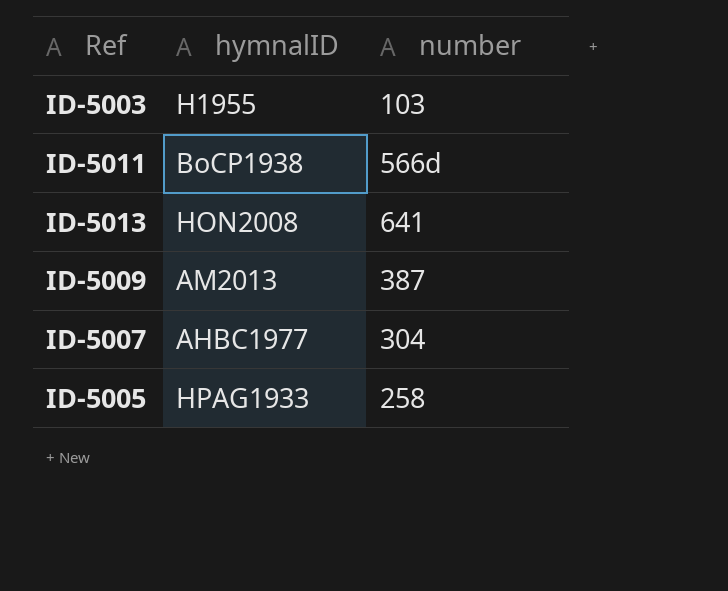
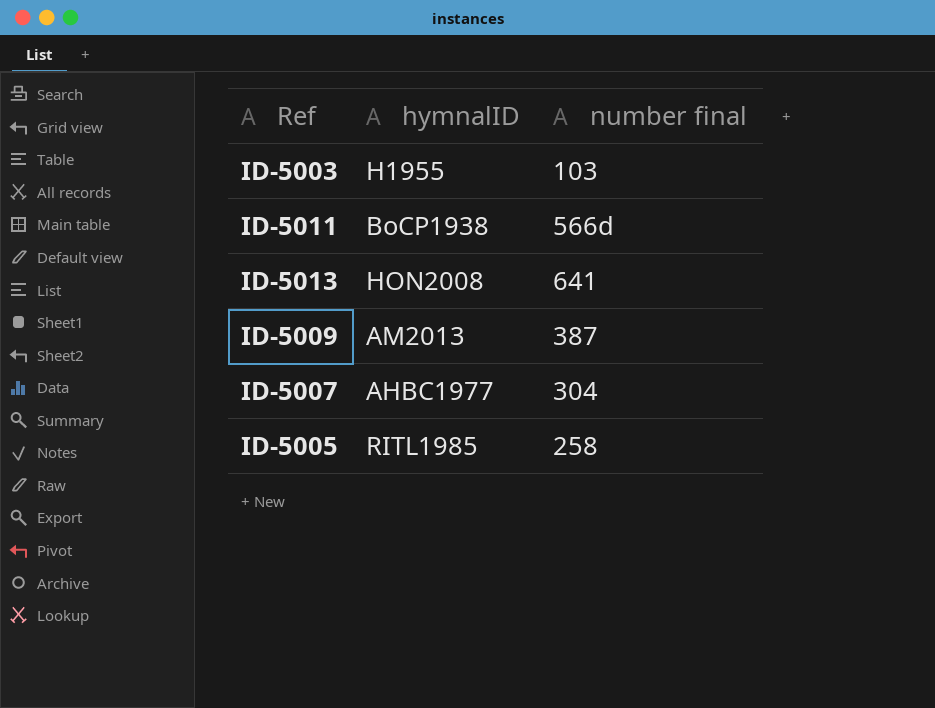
column name: number -> number final
ID-5005 | hymnalID: HPAG1933 -> RITL1985

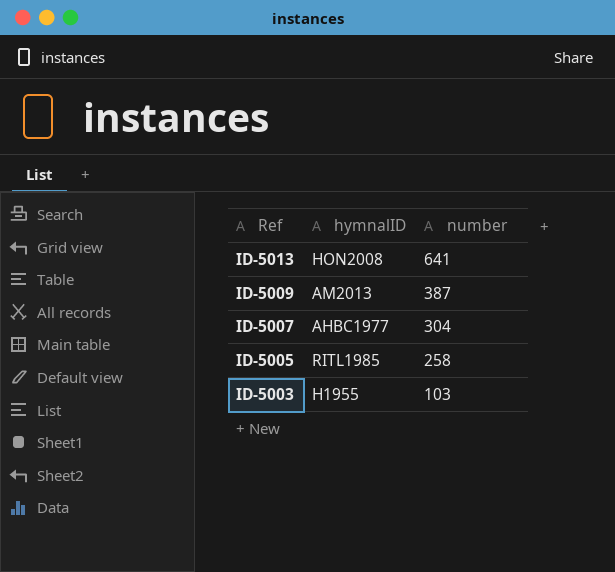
row order: none -> Ref descending
column name: number final -> number
row ID-5011: BoCP1938 | 566d -> none

